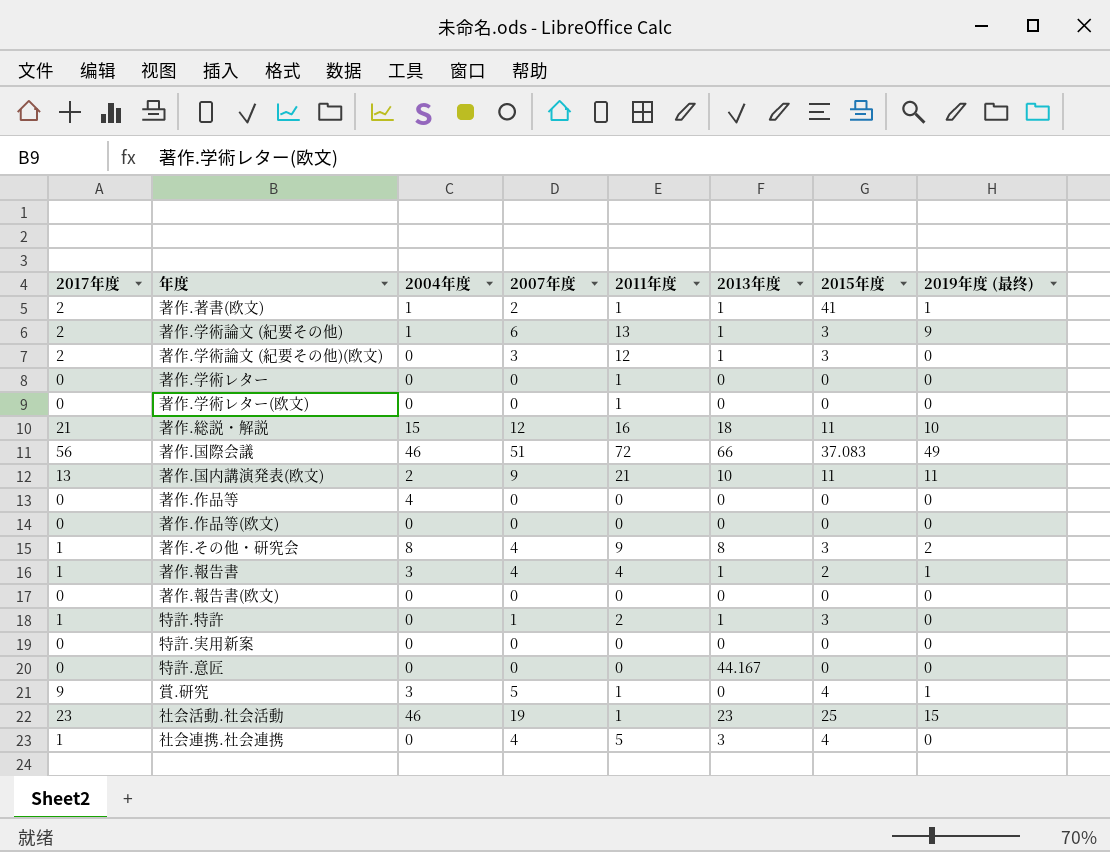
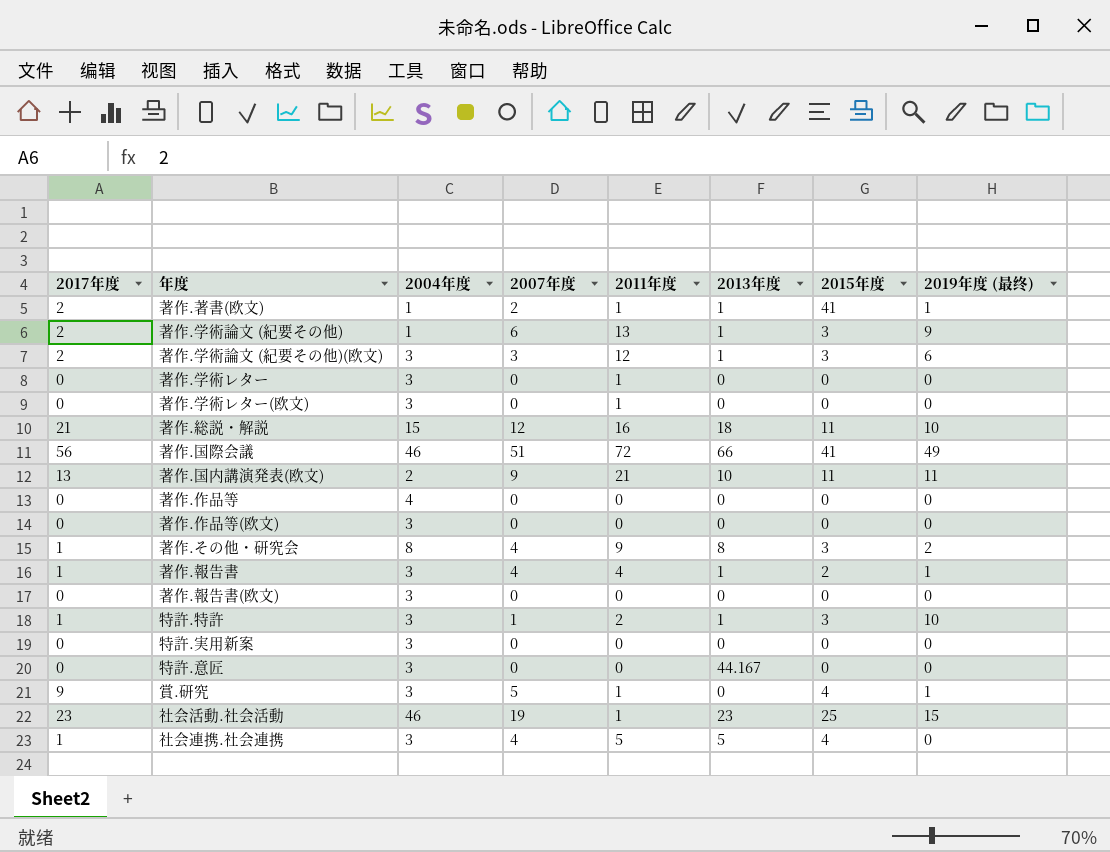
著作.学術論文 (紀要その他)(欧文) | 2004年度: 0 -> 3
著作.学術論文 (紀要その他)(欧文) | 2019年度 (最终): 0 -> 6
著作.学術レター | 2004年度: 0 -> 3
著作.学術レター(欧文) | 2004年度: 0 -> 3
著作.国際会議 | 2015年度: 37.083 -> 41
著作.作品等(欧文) | 2004年度: 0 -> 3
著作.報告書(欧文) | 2004年度: 0 -> 3
特許.特許 | 2004年度: 0 -> 3
特許.特許 | 2019年度 (最终): 0 -> 10
特許.実用新案 | 2004年度: 0 -> 3
特許.意匠 | 2004年度: 0 -> 3
社会連携.社会連携 | 2004年度: 0 -> 3
社会連携.社会連携 | 2013年度: 3 -> 5

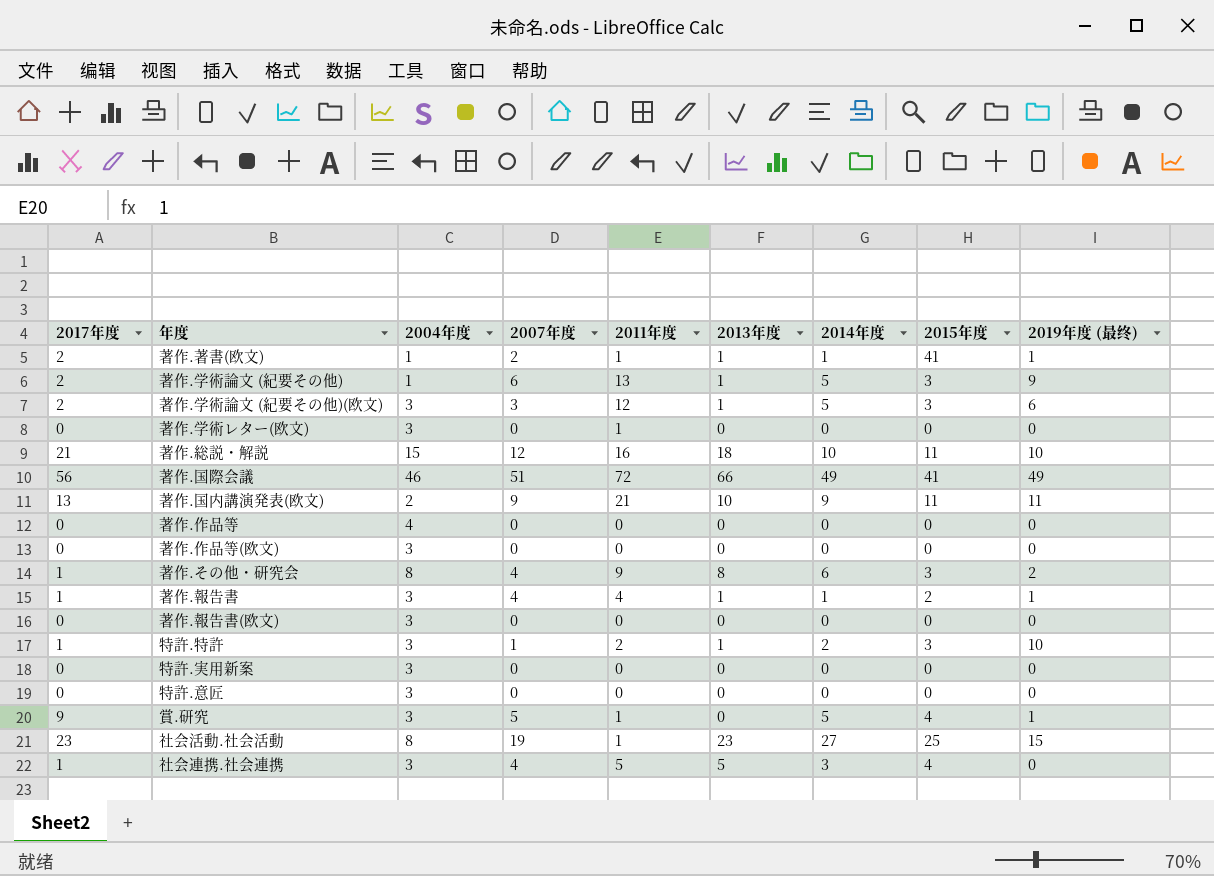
column 2014年度 | position: none -> 7
row 著作.学術レター: 0 | 3 | 0 | 1 | 0 | 0 | 0 -> none
特許.意匠 | 2013年度: 44.167 -> 0
社会活動.社会活動 | 2004年度: 46 -> 8

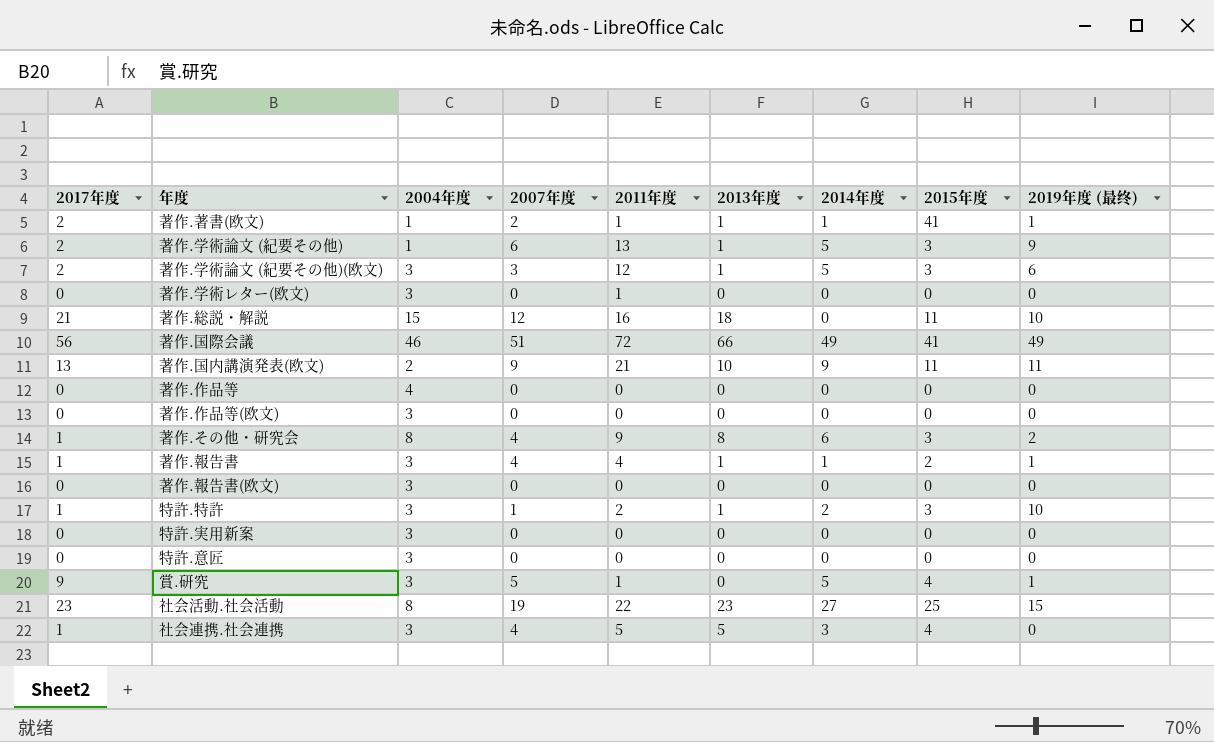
著作.総説・解説 | 2014年度: 10 -> 0
社会活動.社会活動 | 2011年度: 1 -> 22

